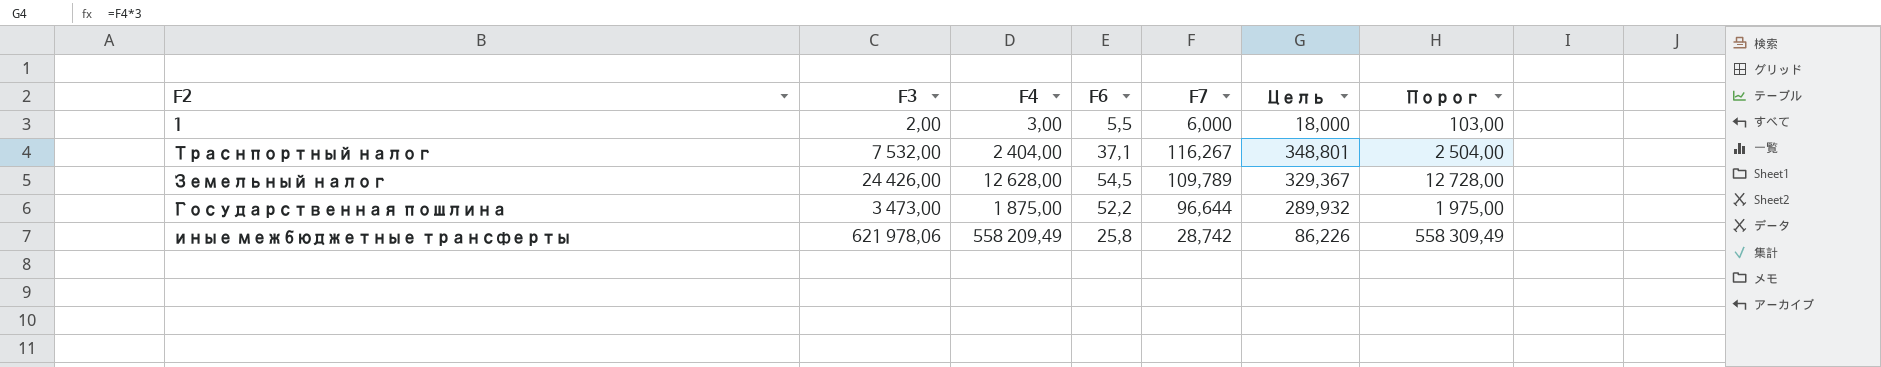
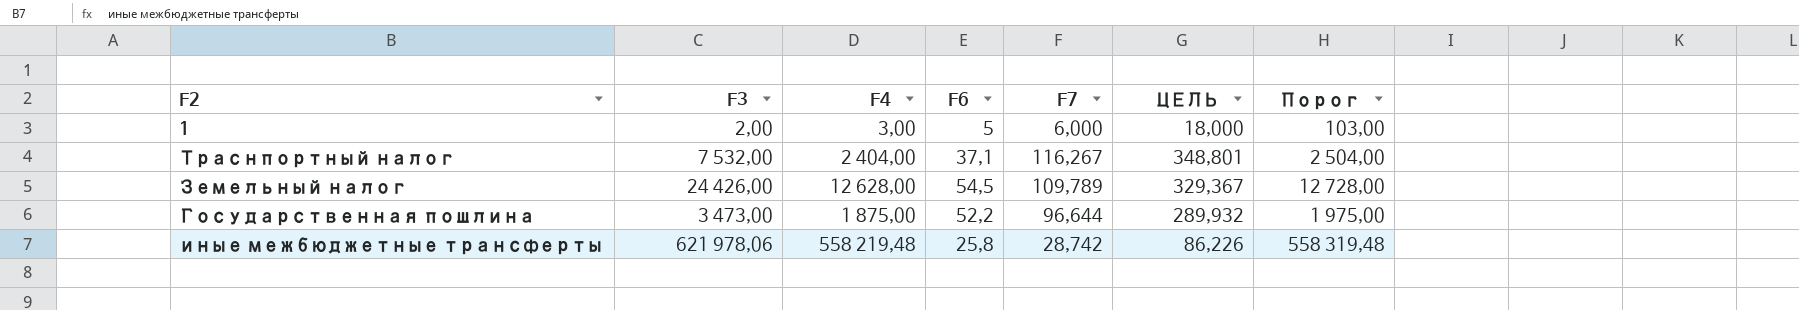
column name: Цель -> ЦЕЛЬ
1 | F6: 5,5 -> 5
иные межбюджетные трансферты | F4: 558 209,49 -> 558 219,48
иные межбюджетные трансферты | Порог: 558 309,49 -> 558 319,48

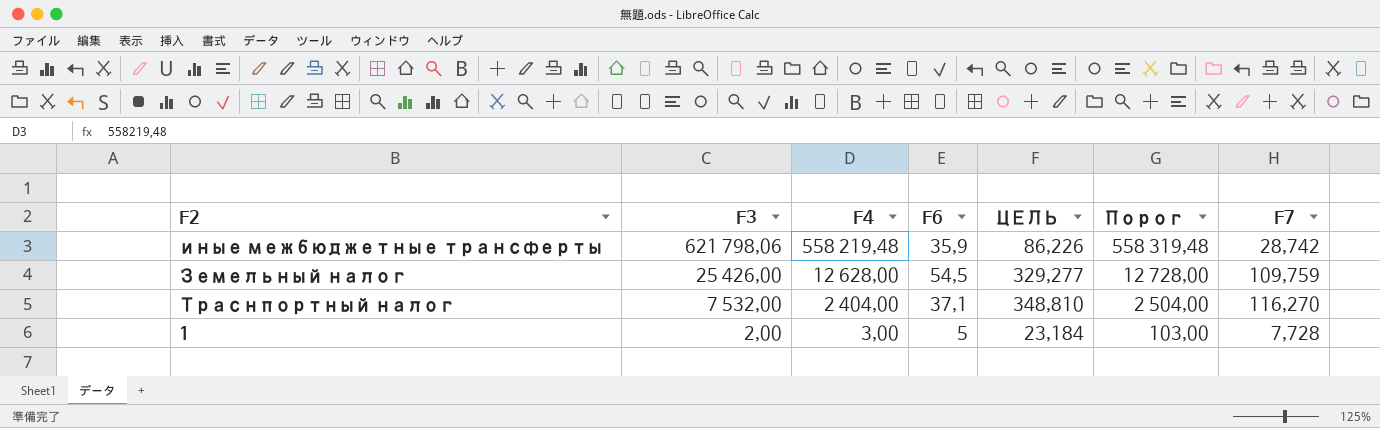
row order: none -> F3 descending
column F7 | position: 5 -> 7
row Государственная пошлина: 3 473,00 | 1 875,00 | 52,2 | 96,644 | 289,932 | 1 975,00 -> none
иные межбюджетные трансферты | F3: 621 978,06 -> 621 798,06
иные межбюджетные трансферты | F6: 25,8 -> 35,9
Земельный налог | F3: 24 426,00 -> 25 426,00
Земельный налог | ЦЕЛЬ: 329,367 -> 329,277
Земельный налог | F7: 109,789 -> 109,759
Траснпортный налог | ЦЕЛЬ: 348,801 -> 348,810
Траснпортный налог | F7: 116,267 -> 116,270
1 | ЦЕЛЬ: 18,000 -> 23,184
1 | F7: 6,000 -> 7,728

